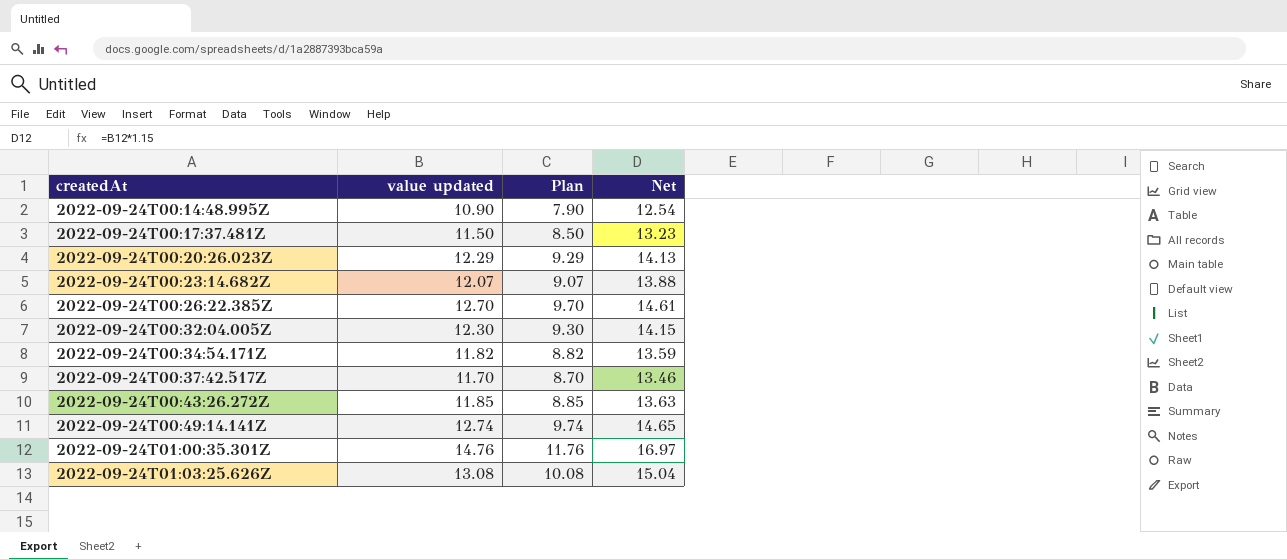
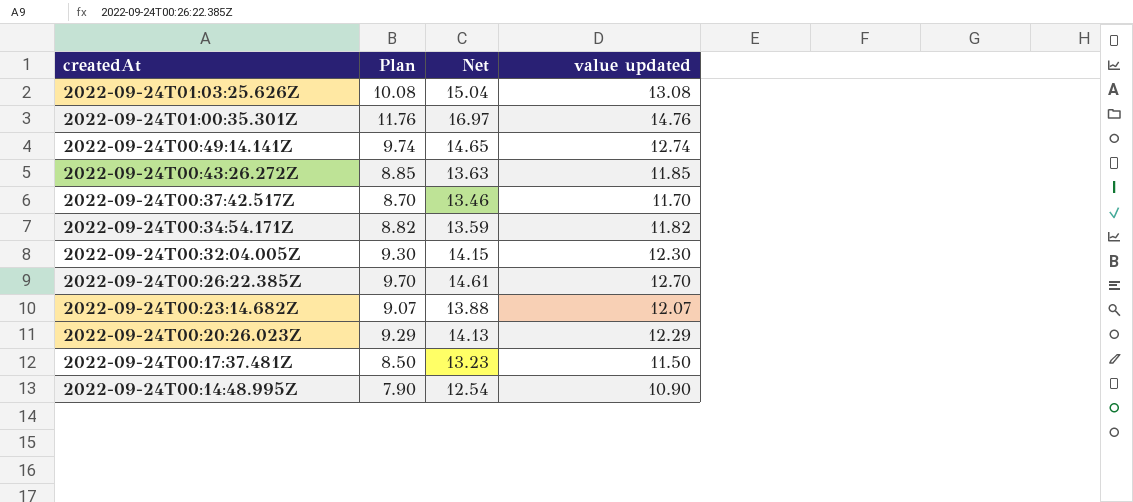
row order: createdAt ascending -> createdAt descending
column value updated | position: 2 -> 4

